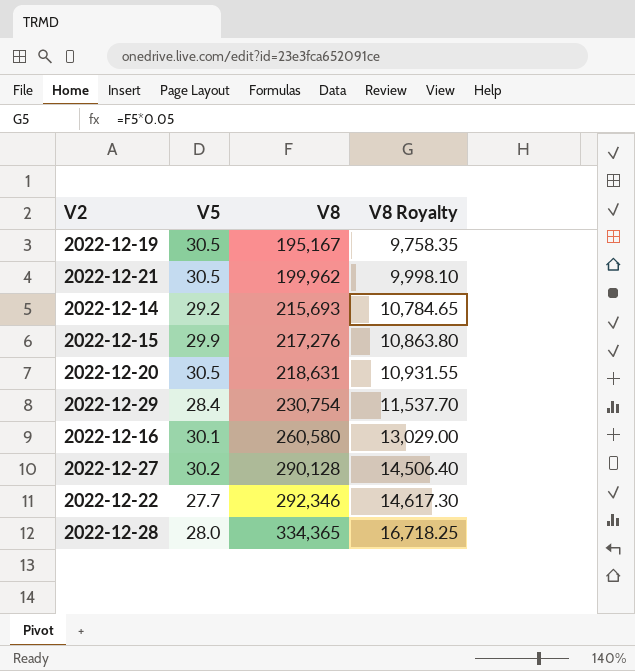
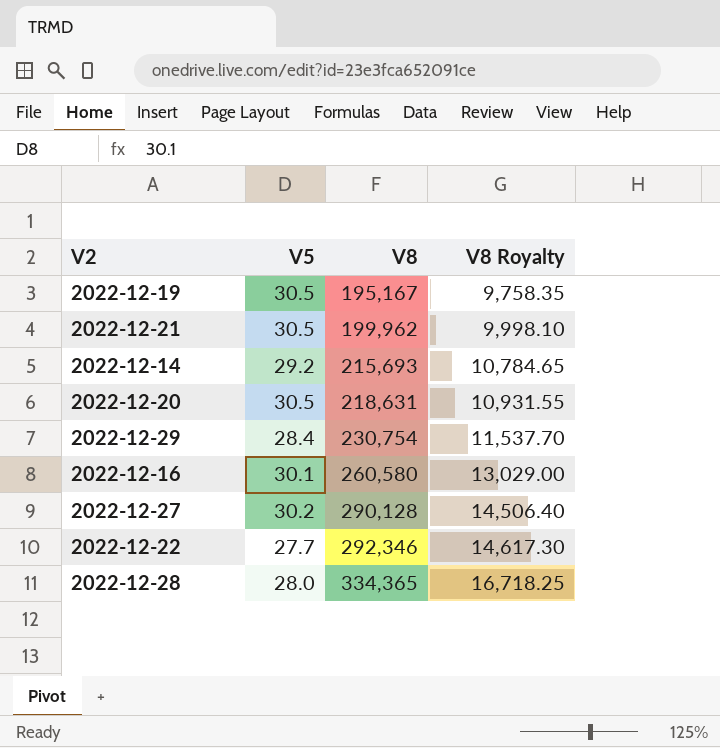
row 2022-12-15: 29.9 | 217,276 | 10,863.80 -> none

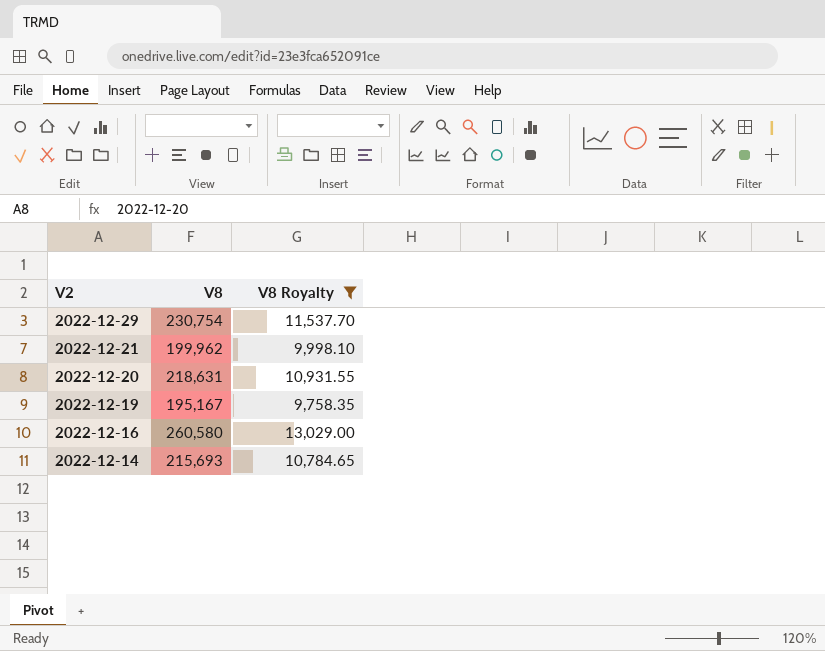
filter: none -> V8 Royalty <= 13,029.00
row order: V8 ascending -> V2 descending
column V5 | position: 2 -> none

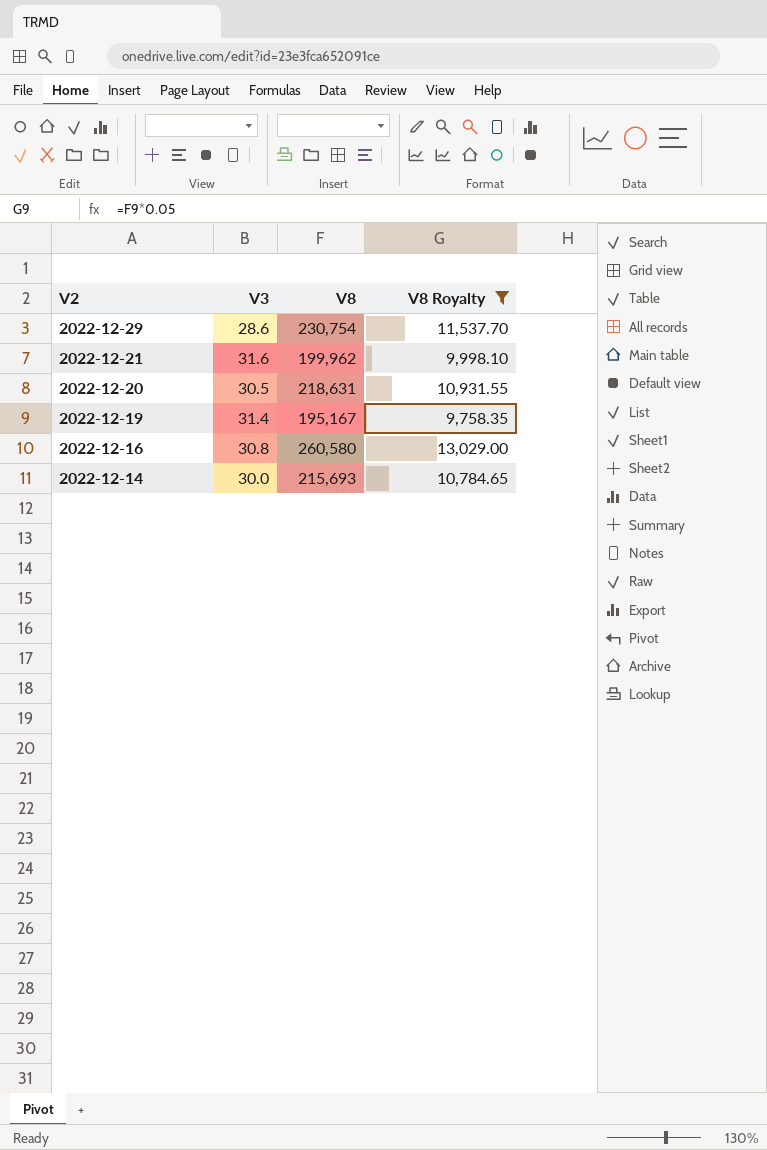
column V3 | position: none -> 2

